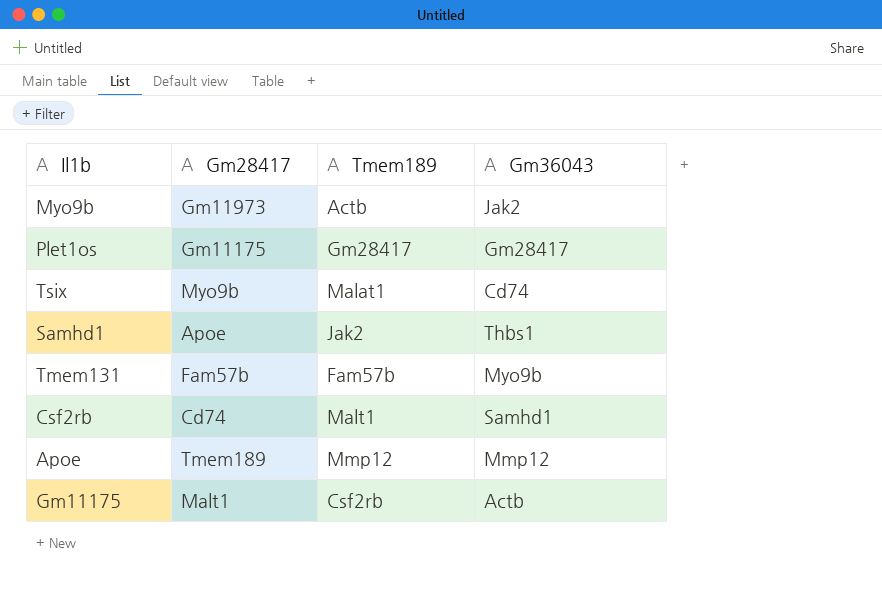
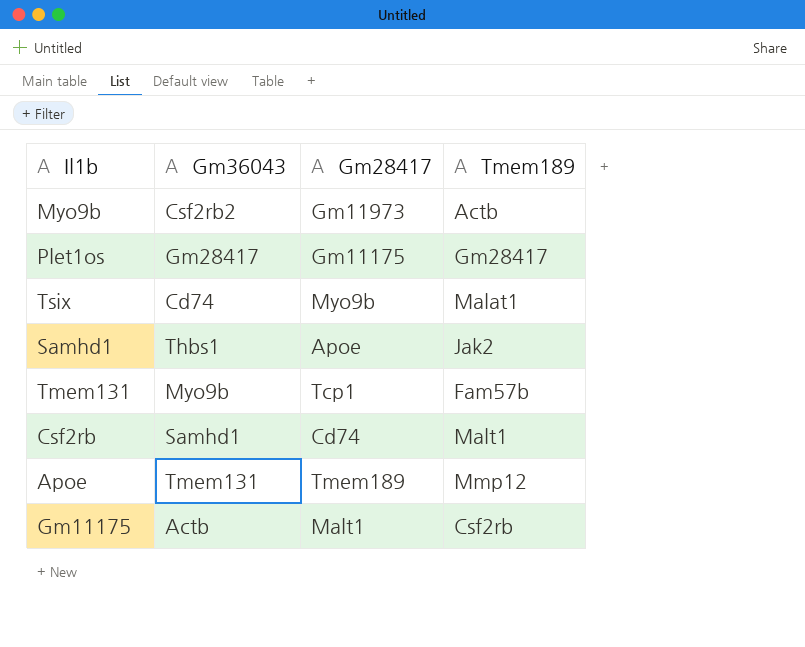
column Gm36043 | position: 4 -> 2
Myo9b | Gm36043: Jak2 -> Csf2rb2
Tmem131 | Gm28417: Fam57b -> Tcp1
Apoe | Gm36043: Mmp12 -> Tmem131

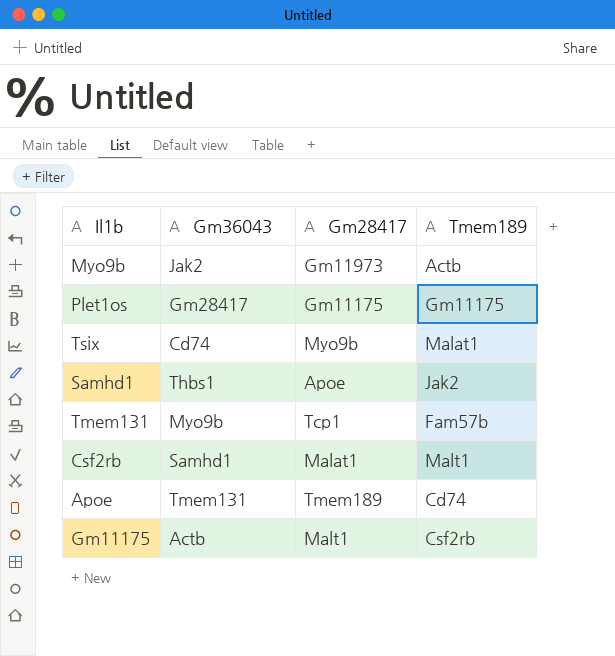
Myo9b | Gm36043: Csf2rb2 -> Jak2
Plet1os | Tmem189: Gm28417 -> Gm11175
Csf2rb | Gm28417: Cd74 -> Malat1
Apoe | Tmem189: Mmp12 -> Cd74

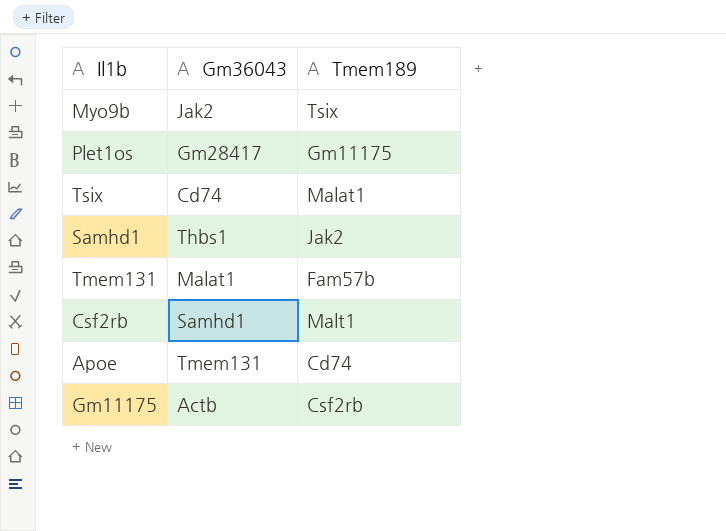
column Gm28417 | position: 3 -> none
Myo9b | Tmem189: Actb -> Tsix
Tmem131 | Gm36043: Myo9b -> Malat1

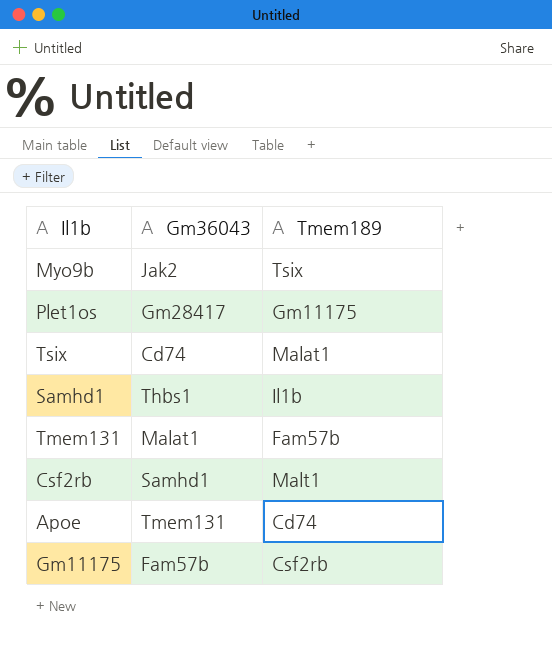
Samhd1 | Tmem189: Jak2 -> Il1b
Gm11175 | Gm36043: Actb -> Fam57b

